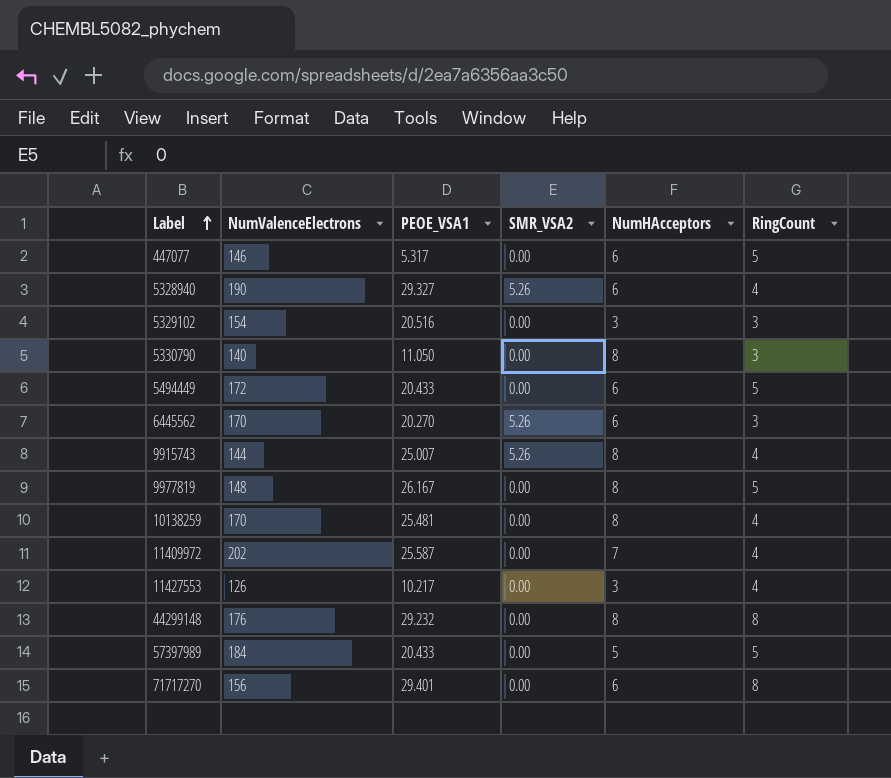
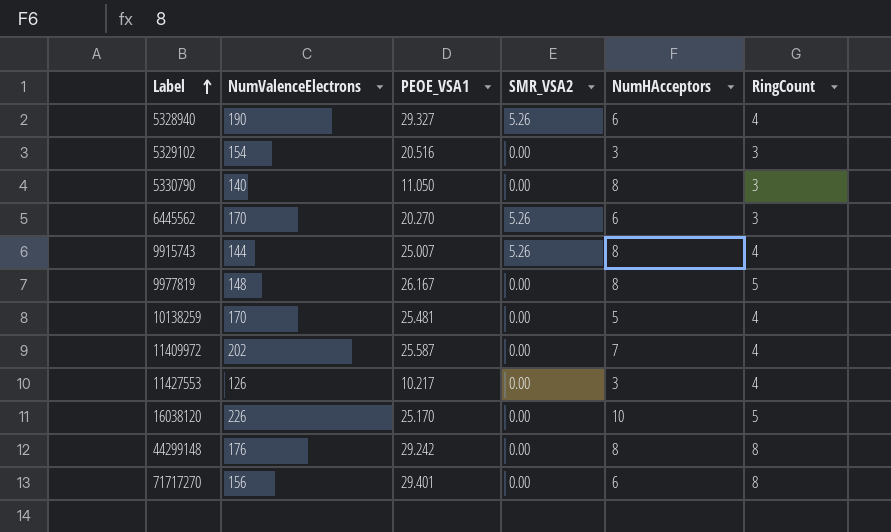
row 447077: 146 | 5.317 | 0.00 | 6 | 5 -> none
row 5494449: 172 | 20.433 | 0.00 | 6 | 5 -> none
row 57397989: 184 | 20.433 | 0.00 | 5 | 5 -> none
10138259 | NumHAcceptors: 8 -> 5
row 16038120: none -> 226 | 25.170 | 0.00 | 10 | 5
44299148 | PEOE_VSA1: 29.232 -> 29.242

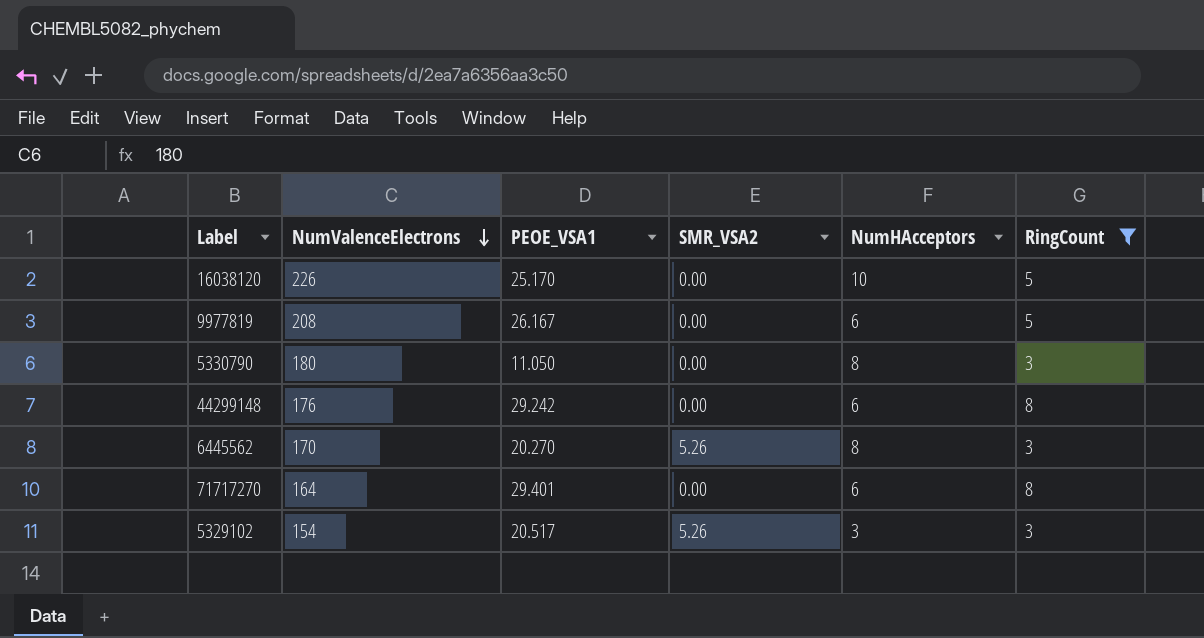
filter: none -> RingCount != 4
row order: Label ascending -> NumValenceElectrons descending
9977819 | NumValenceElectrons: 148 -> 208
9977819 | NumHAcceptors: 8 -> 6
5330790 | NumValenceElectrons: 140 -> 180
44299148 | NumHAcceptors: 8 -> 6
6445562 | NumHAcceptors: 6 -> 8
71717270 | NumValenceElectrons: 156 -> 164
5329102 | PEOE_VSA1: 20.516 -> 20.517
5329102 | SMR_VSA2: 0.00 -> 5.26

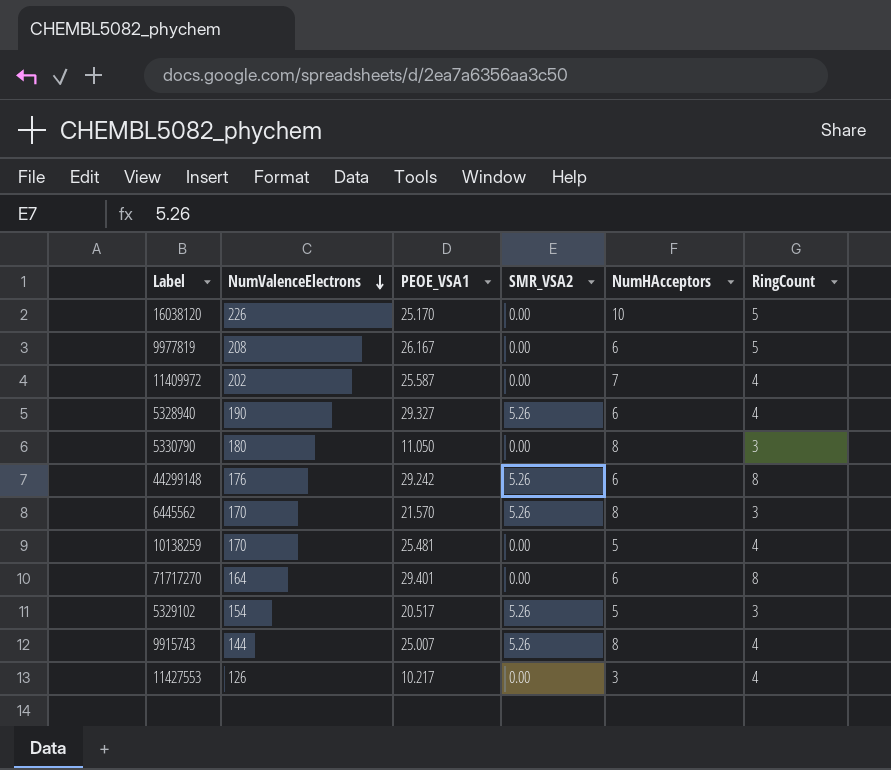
filter: RingCount != 4 -> none
44299148 | SMR_VSA2: 0.00 -> 5.26
6445562 | PEOE_VSA1: 20.270 -> 21.570
5329102 | NumHAcceptors: 3 -> 5

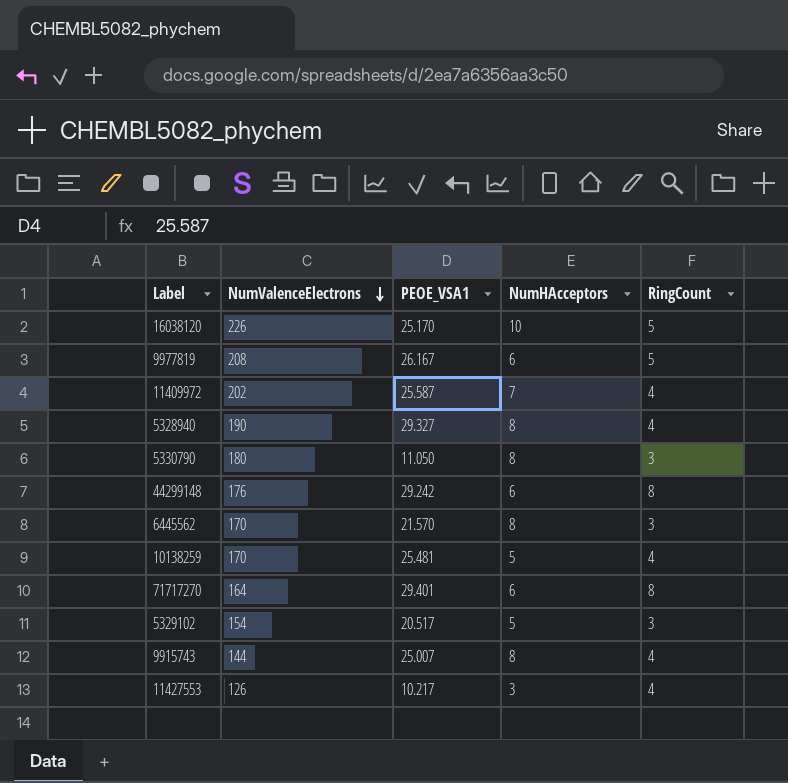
column SMR_VSA2 | position: 4 -> none
5328940 | NumHAcceptors: 6 -> 8

